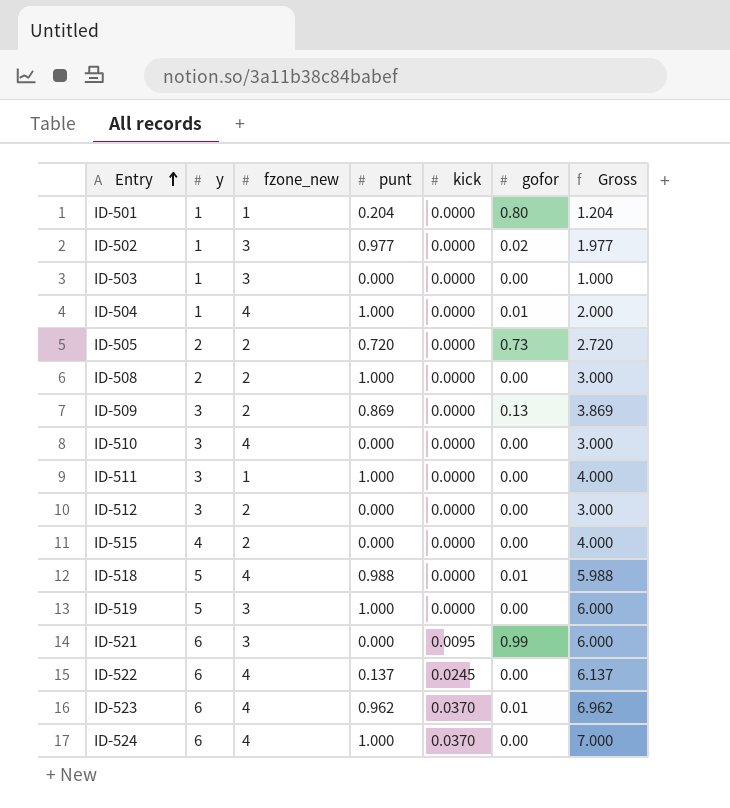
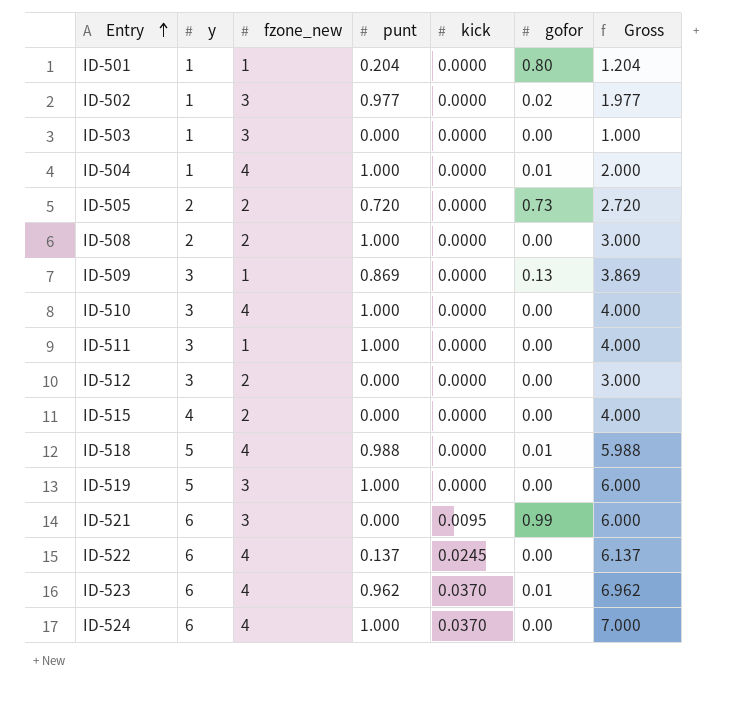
ID-509 | fzone_new: 2 -> 1
ID-510 | punt: 0.000 -> 1.000
ID-510 | Gross: 3.000 -> 4.000

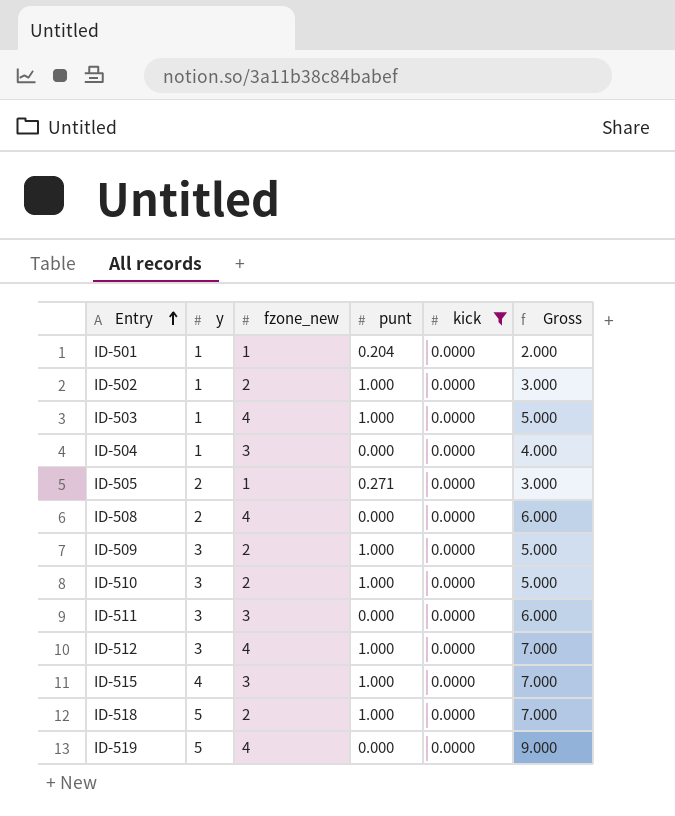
filter: none -> kick = 0.0000
column gofor | position: 6 -> none
column Gross | formula: [y] + [punt] -> [y] + [fzone_new]
ID-502 | fzone_new: 3 -> 2
ID-502 | punt: 0.977 -> 1.000
ID-503 | fzone_new: 3 -> 4
ID-503 | punt: 0.000 -> 1.000
ID-504 | fzone_new: 4 -> 3
ID-504 | punt: 1.000 -> 0.000
ID-505 | fzone_new: 2 -> 1
ID-505 | punt: 0.720 -> 0.271
ID-508 | fzone_new: 2 -> 4
ID-508 | punt: 1.000 -> 0.000
ID-509 | fzone_new: 1 -> 2
ID-509 | punt: 0.869 -> 1.000
ID-510 | fzone_new: 4 -> 2
ID-511 | fzone_new: 1 -> 3
ID-511 | punt: 1.000 -> 0.000
ID-512 | fzone_new: 2 -> 4
ID-512 | punt: 0.000 -> 1.000
ID-515 | fzone_new: 2 -> 3
ID-515 | punt: 0.000 -> 1.000
ID-518 | fzone_new: 4 -> 2
ID-518 | punt: 0.988 -> 1.000
ID-519 | fzone_new: 3 -> 4
ID-519 | punt: 1.000 -> 0.000

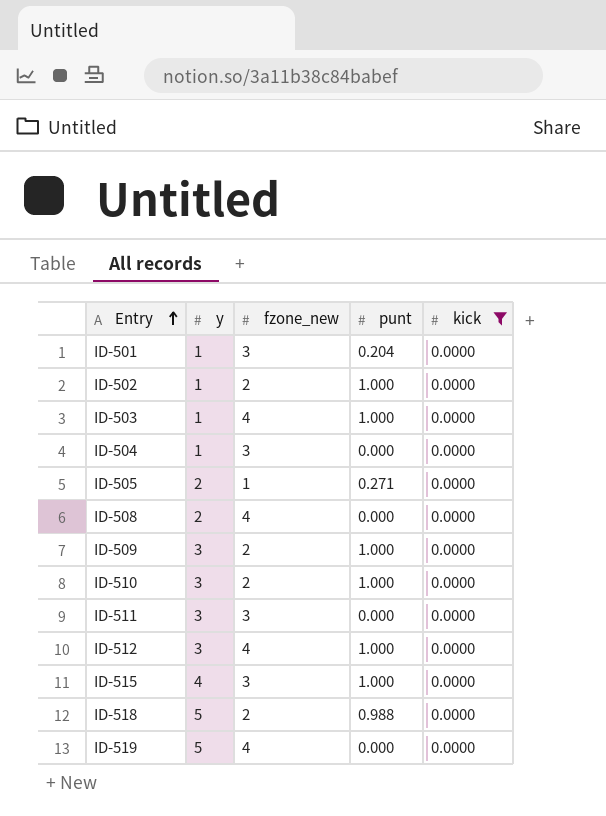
column Gross | formula: [y] + [fzone_new] -> none
ID-501 | fzone_new: 1 -> 3
ID-518 | punt: 1.000 -> 0.988

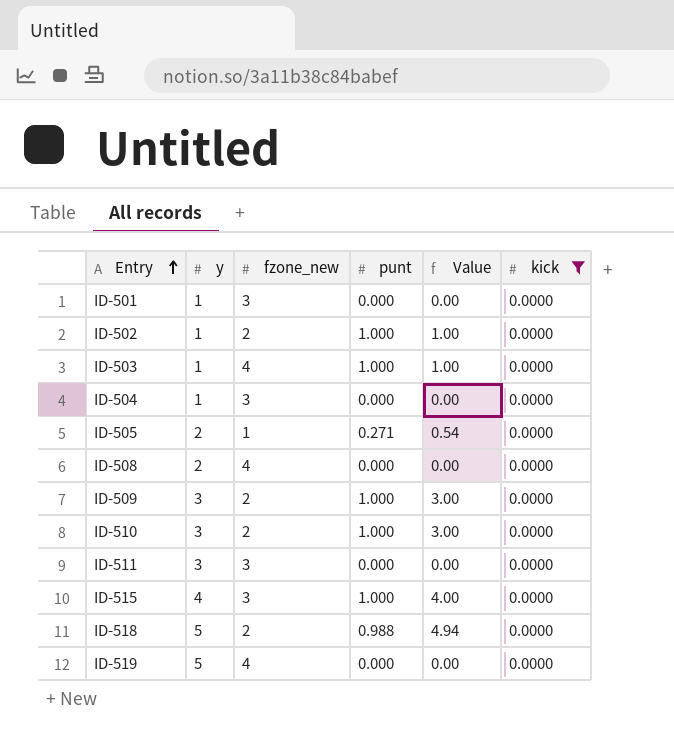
column Value | formula: none -> [y] * [punt]
row ID-512: 3 | 4 | 1.000 | 0.0000 -> none
ID-501 | punt: 0.204 -> 0.000

